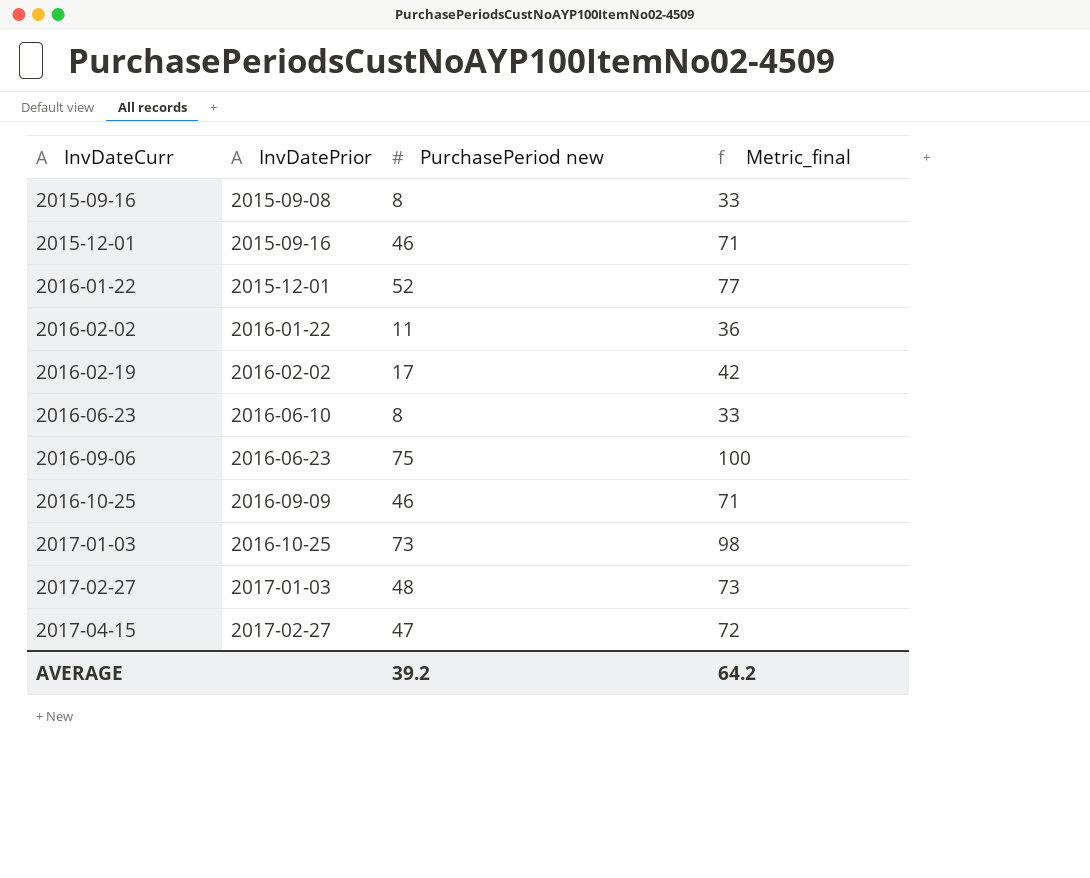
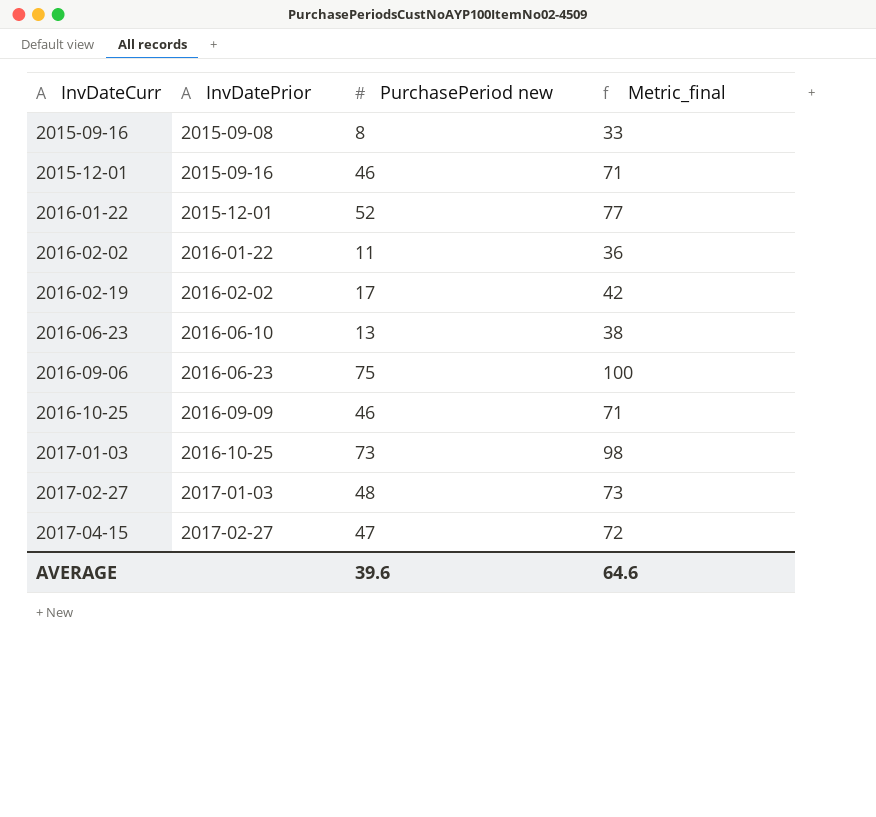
2016-06-23 | PurchasePeriod new: 8 -> 13
2016-06-23 | Metric_final: 33 -> 38
AVERAGE | PurchasePeriod new: 39.2 -> 39.6
AVERAGE | Metric_final: 64.2 -> 64.6

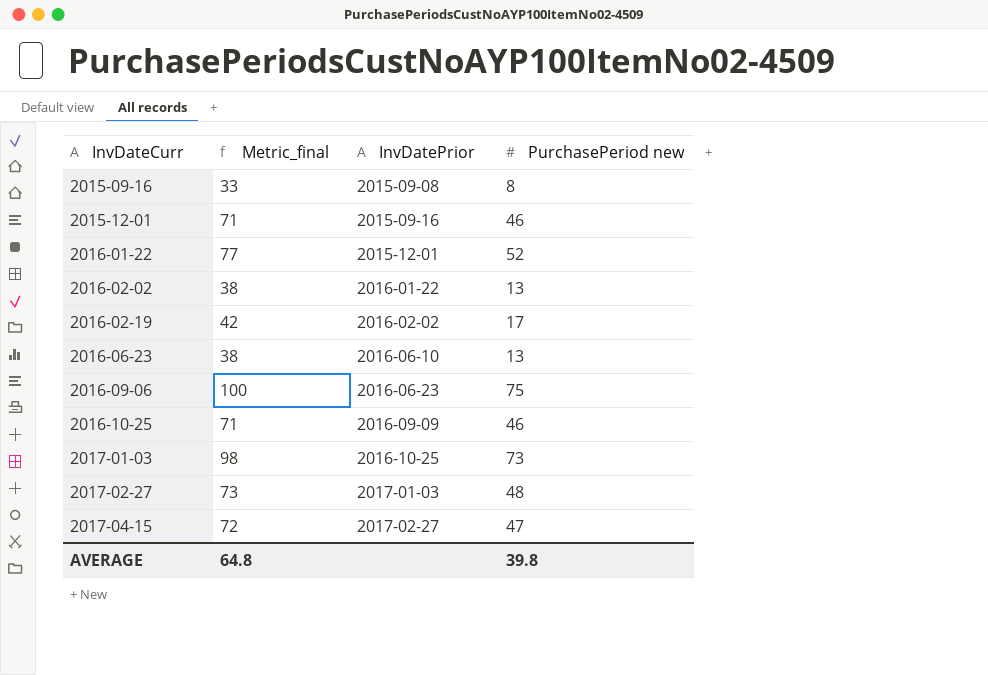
column Metric_final | position: 4 -> 2
2016-02-02 | Metric_final: 36 -> 38
2016-02-02 | PurchasePeriod new: 11 -> 13
AVERAGE | Metric_final: 64.6 -> 64.8
AVERAGE | PurchasePeriod new: 39.6 -> 39.8

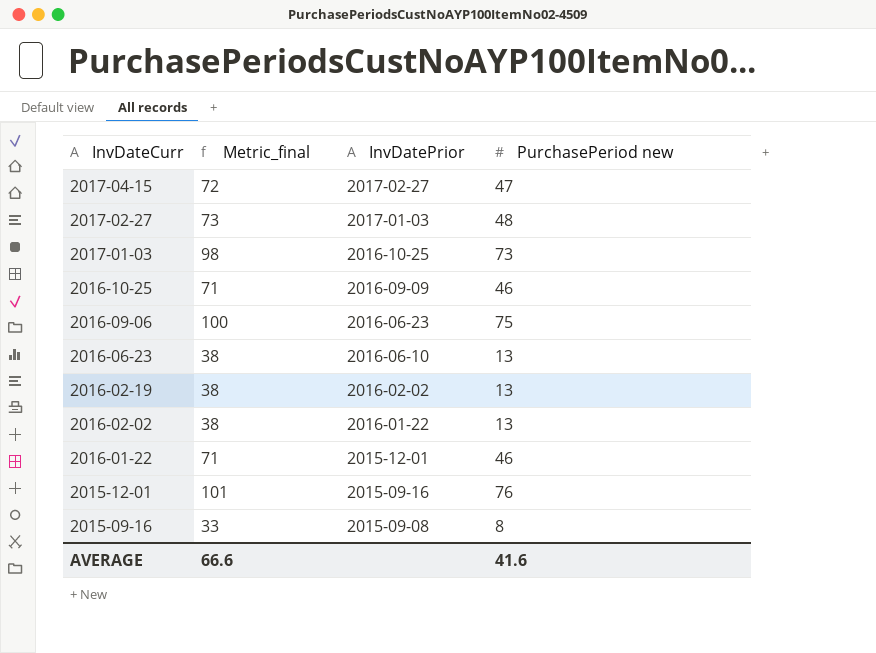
row order: InvDateCurr ascending -> InvDateCurr descending
2016-02-19 | Metric_final: 42 -> 38
2016-02-19 | PurchasePeriod new: 17 -> 13
2016-01-22 | Metric_final: 77 -> 71
2016-01-22 | PurchasePeriod new: 52 -> 46
2015-12-01 | Metric_final: 71 -> 101
2015-12-01 | PurchasePeriod new: 46 -> 76
AVERAGE | Metric_final: 64.8 -> 66.6
AVERAGE | PurchasePeriod new: 39.8 -> 41.6

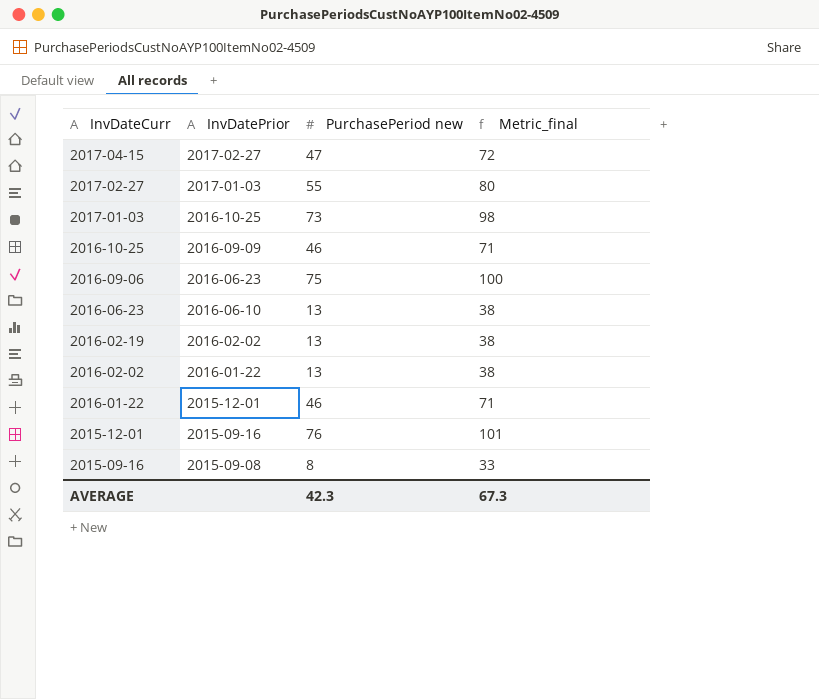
column Metric_final | position: 2 -> 4
2017-02-27 | PurchasePeriod new: 48 -> 55
2017-02-27 | Metric_final: 73 -> 80
AVERAGE | PurchasePeriod new: 41.6 -> 42.3
AVERAGE | Metric_final: 66.6 -> 67.3

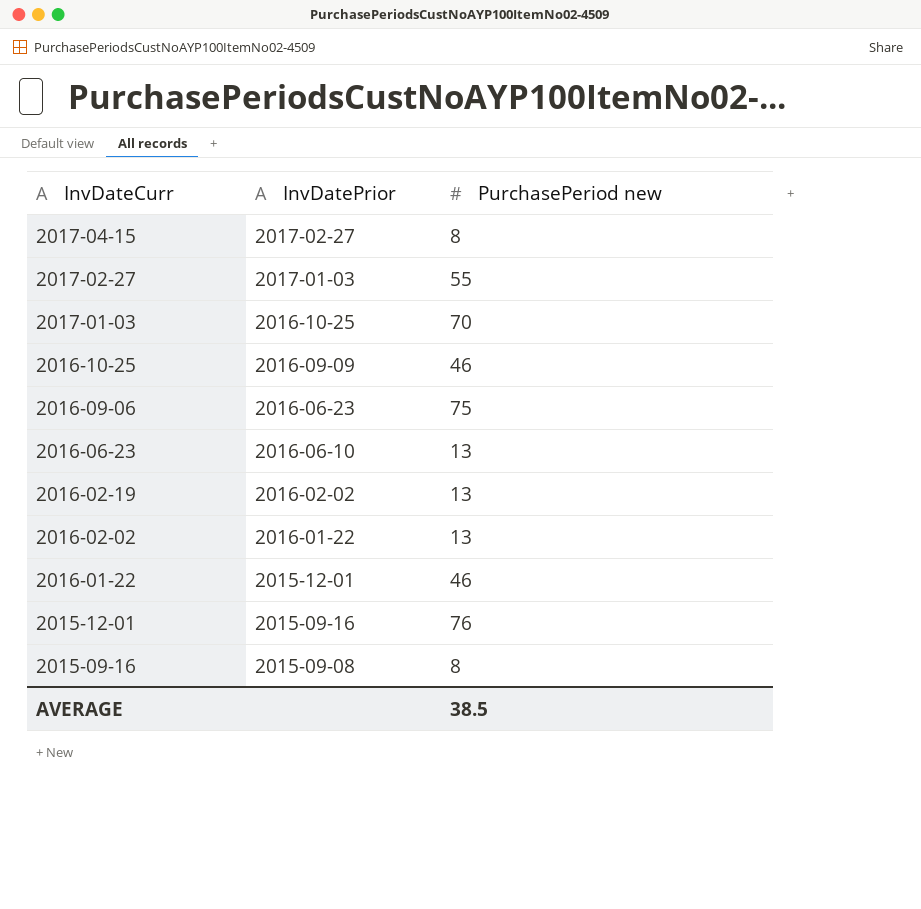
column Metric_final | formula: [PurchasePeriod new] + 25 -> none
2017-04-15 | PurchasePeriod new: 47 -> 8
2017-01-03 | PurchasePeriod new: 73 -> 70
AVERAGE | PurchasePeriod new: 42.3 -> 38.5

